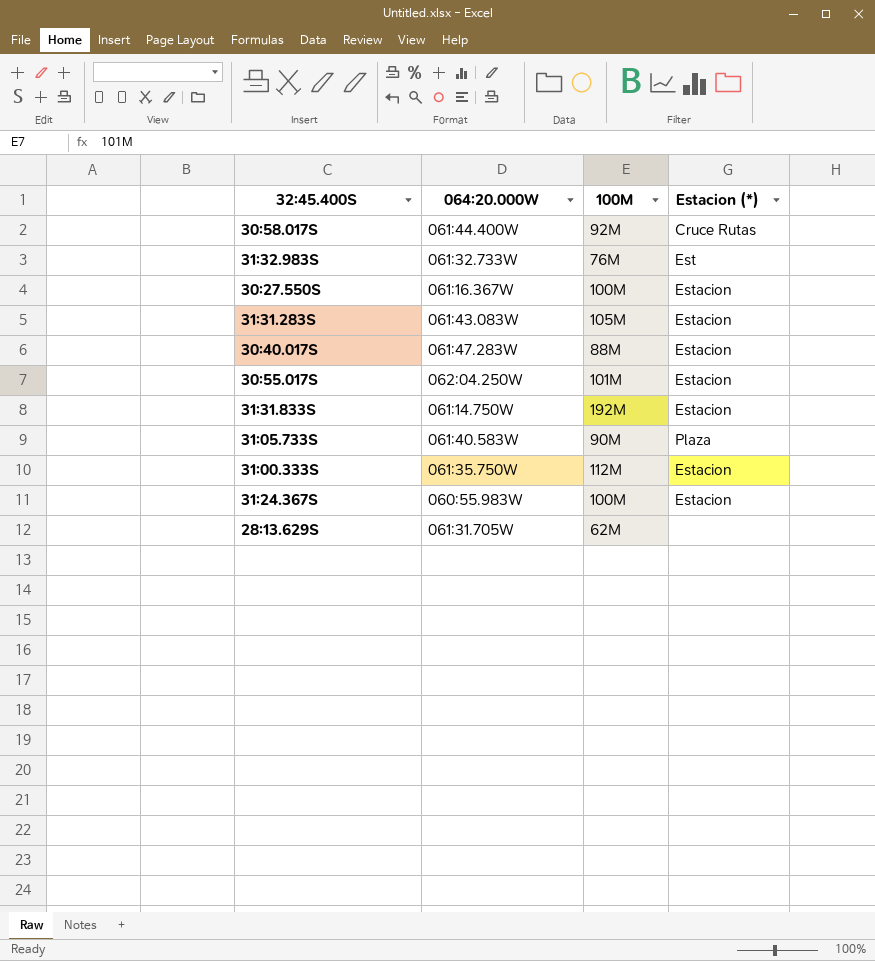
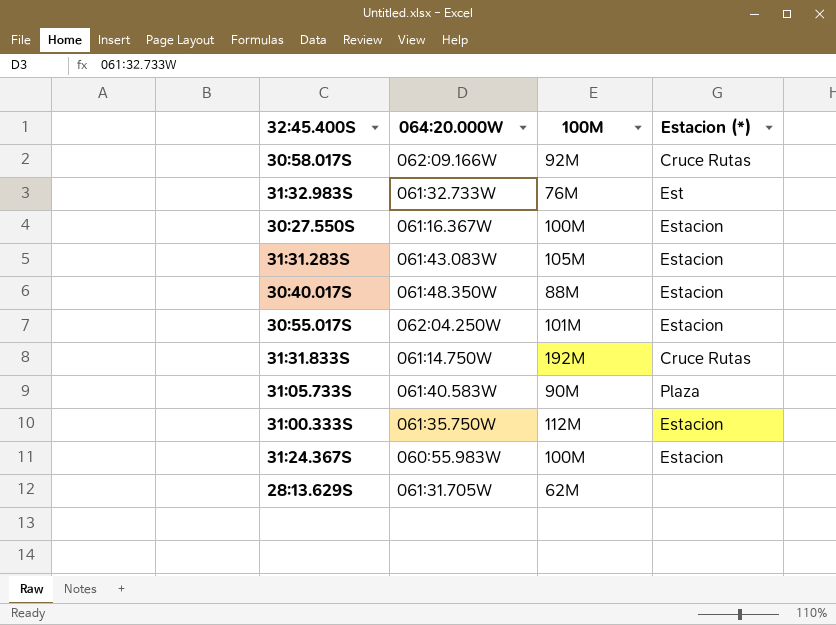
30:58.017S | 064:20.000W: 061:44.400W -> 062:09.166W
30:40.017S | 064:20.000W: 061:47.283W -> 061:48.350W
31:31.833S | Estacion (*): Estacion -> Cruce Rutas

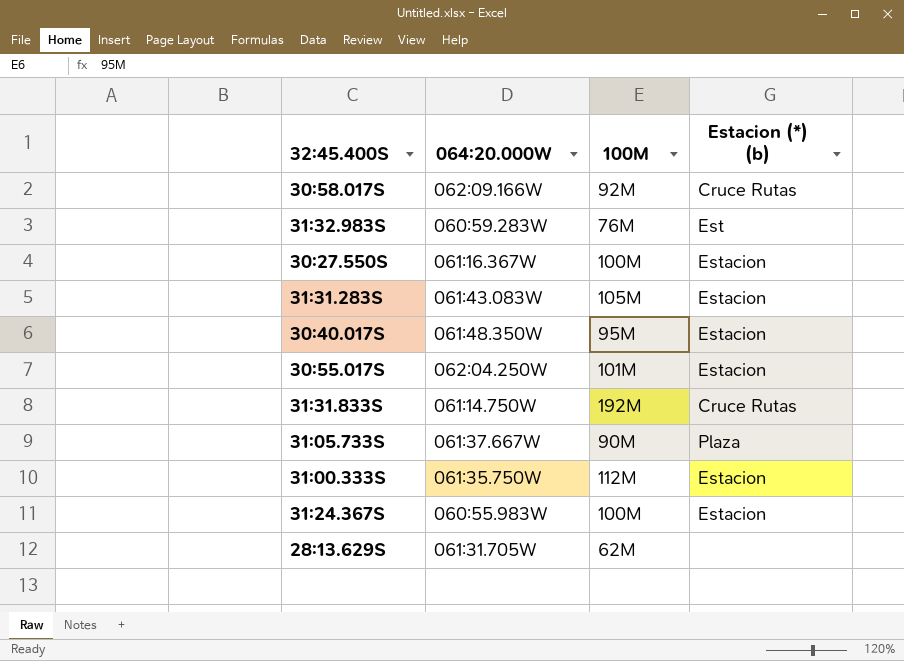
column name: Estacion (*) -> Estacion (*) (b)
31:32.983S | 064:20.000W: 061:32.733W -> 060:59.283W
30:40.017S | 100M: 88M -> 95M
31:05.733S | 064:20.000W: 061:40.583W -> 061:37.667W

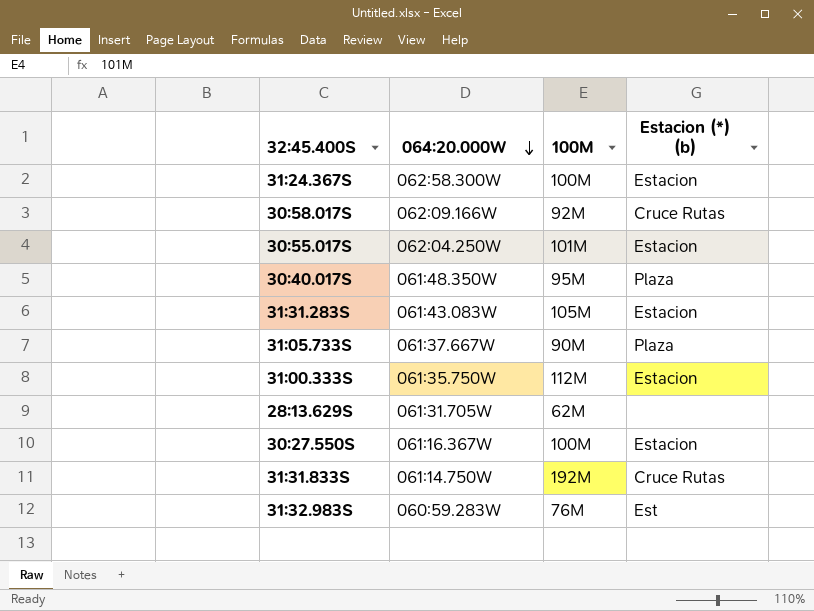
row order: none -> 064:20.000W descending
31:24.367S | 064:20.000W: 060:55.983W -> 062:58.300W
30:40.017S | Estacion (*) (b): Estacion -> Plaza

